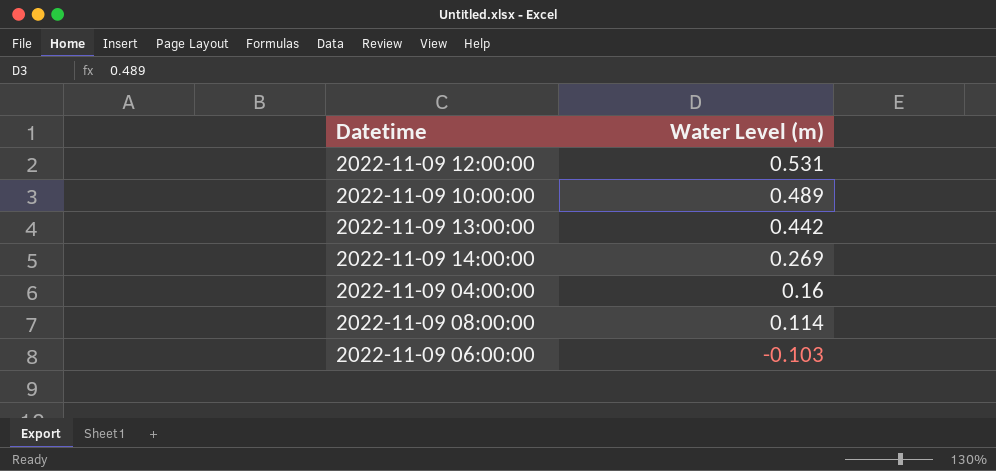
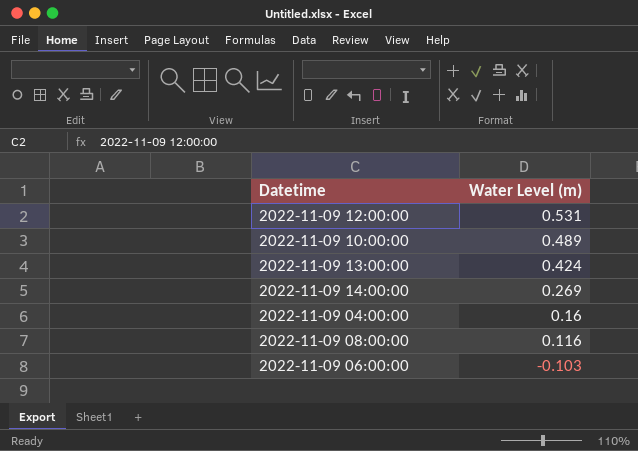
2022-11-09 13:00:00 | Water Level (m): 0.442 -> 0.424
2022-11-09 08:00:00 | Water Level (m): 0.114 -> 0.116

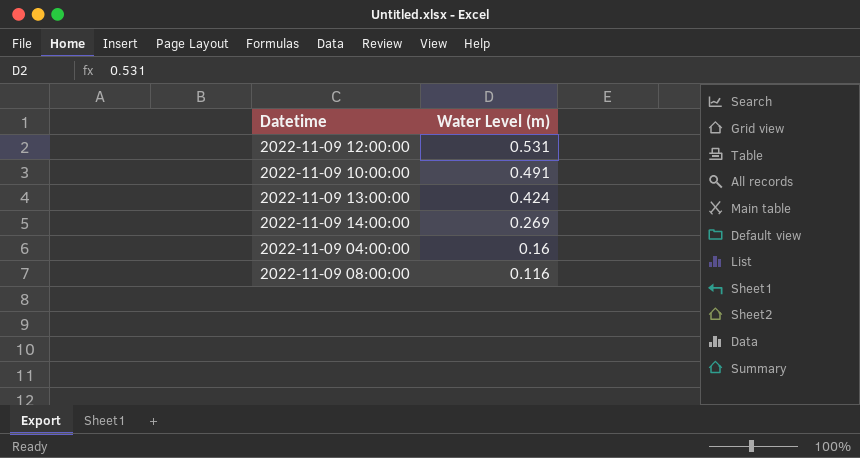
row 2022-11-09 06:00:00: -0.103 -> none
2022-11-09 10:00:00 | Water Level (m): 0.489 -> 0.491

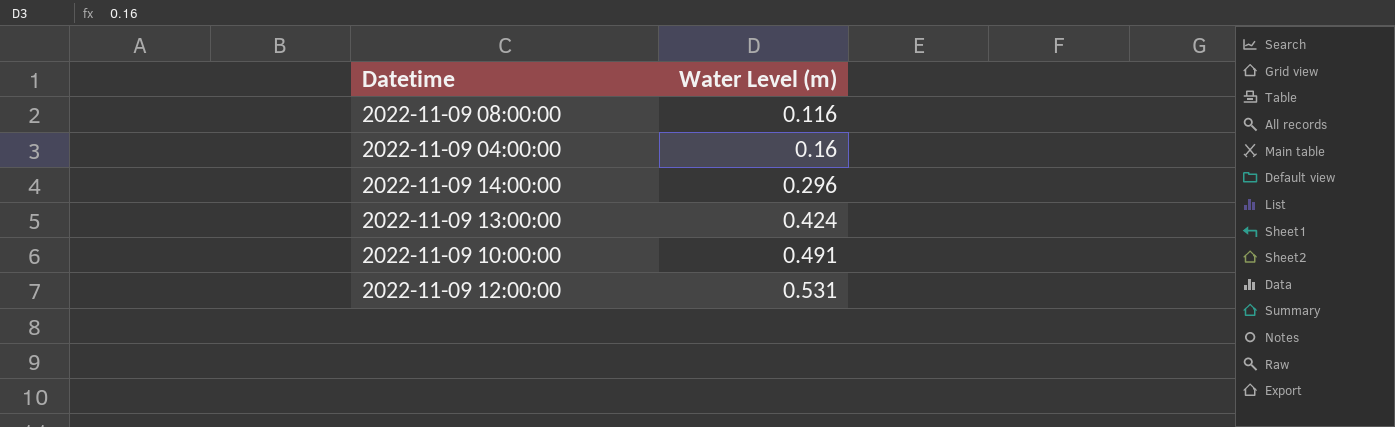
row order: Water Level (m) descending -> Water Level (m) ascending
2022-11-09 14:00:00 | Water Level (m): 0.269 -> 0.296

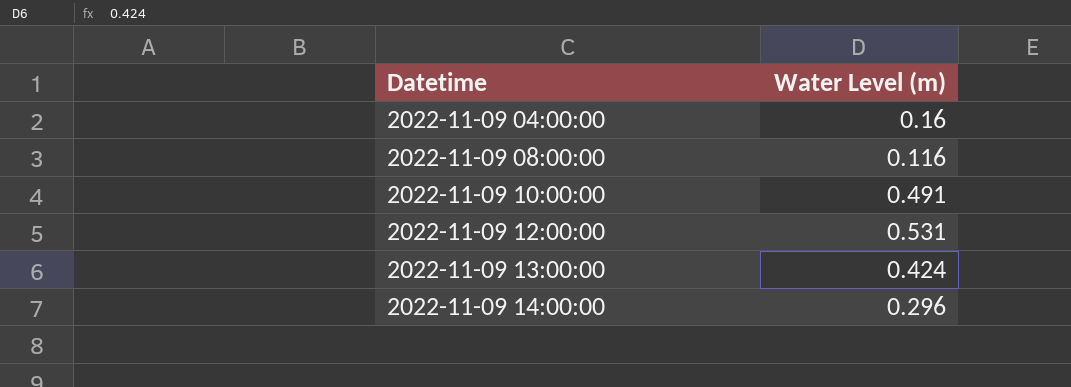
row order: Water Level (m) ascending -> Datetime ascending

